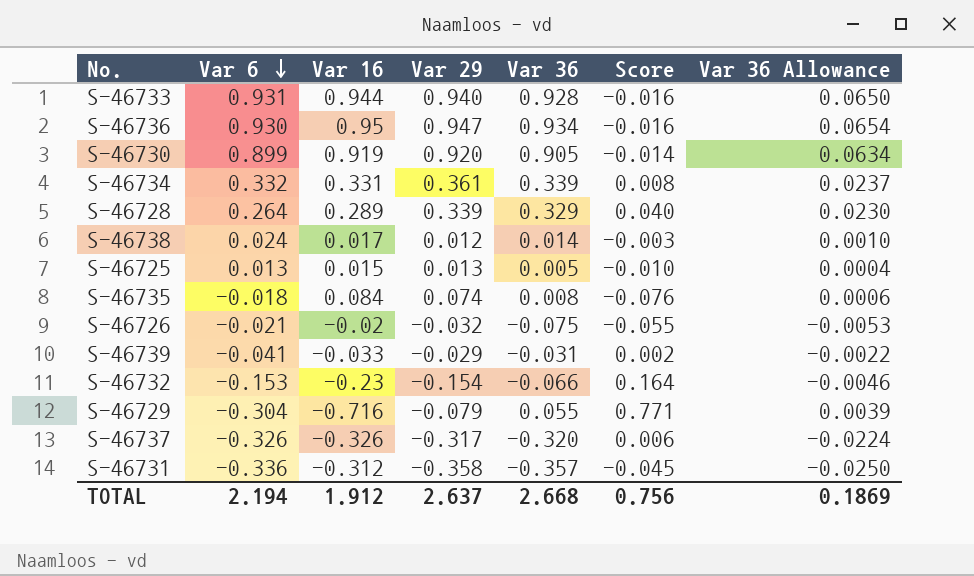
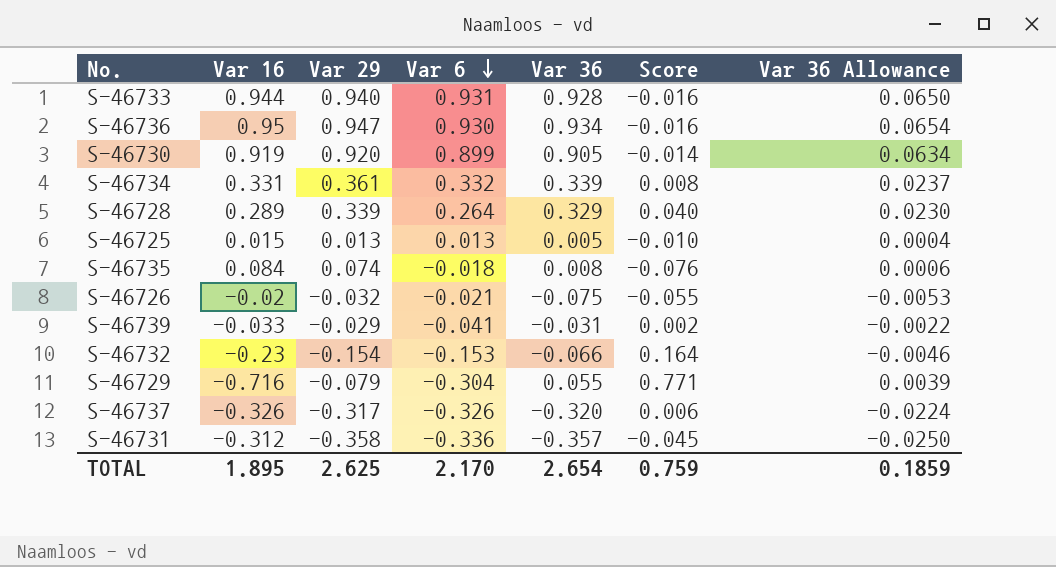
column Var 6 | position: 2 -> 4
row S-46738: 0.024 | 0.017 | 0.012 | 0.014 | -0.003 | 0.0010 -> none
TOTAL | Var 16: 1.912 -> 1.895
TOTAL | Var 29: 2.637 -> 2.625
TOTAL | Var 6: 2.194 -> 2.170
TOTAL | Var 36: 2.668 -> 2.654
TOTAL | Score: 0.756 -> 0.759
TOTAL | Var 36 Allowance: 0.1869 -> 0.1859

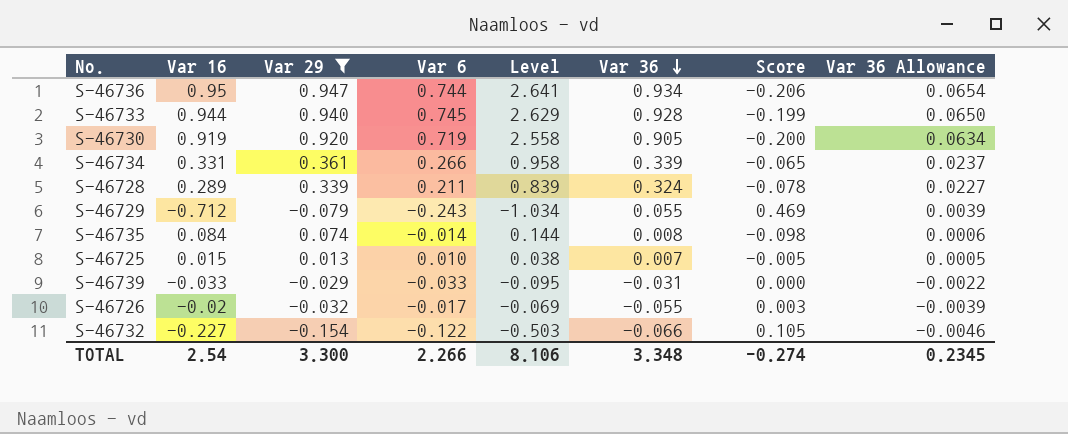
filter: none -> Var 29 >= -0.154
row order: Var 6 descending -> Var 36 descending
column Level | formula: none -> [Var 16] + [Var 29] + [Var 6]
column Score | formula: [Var 36] - [Var 16] -> [Var 6] - [Var 16]
S-46736 | Var 6: 0.930 -> 0.744
S-46733 | Var 6: 0.931 -> 0.745
S-46730 | Var 6: 0.899 -> 0.719
S-46734 | Var 6: 0.332 -> 0.266
S-46728 | Var 6: 0.264 -> 0.211
S-46728 | Var 36: 0.329 -> 0.324
S-46728 | Var 36 Allowance: 0.0230 -> 0.0227
S-46729 | Var 16: -0.716 -> -0.712
S-46729 | Var 6: -0.304 -> -0.243
S-46735 | Var 6: -0.018 -> -0.014
S-46725 | Var 6: 0.013 -> 0.010
S-46725 | Var 36: 0.005 -> 0.007
S-46725 | Var 36 Allowance: 0.0004 -> 0.0005
S-46739 | Var 6: -0.041 -> -0.033
S-46726 | Var 6: -0.021 -> -0.017
S-46726 | Var 36: -0.075 -> -0.055
S-46726 | Var 36 Allowance: -0.0053 -> -0.0039
S-46732 | Var 16: -0.23 -> -0.227
S-46732 | Var 6: -0.153 -> -0.122
TOTAL | Var 16: 1.895 -> 2.54
TOTAL | Var 29: 2.625 -> 3.300
TOTAL | Var 6: 2.170 -> 2.266
TOTAL | Var 36: 2.654 -> 3.348
TOTAL | Score: 0.759 -> -0.274
TOTAL | Var 36 Allowance: 0.1859 -> 0.2345

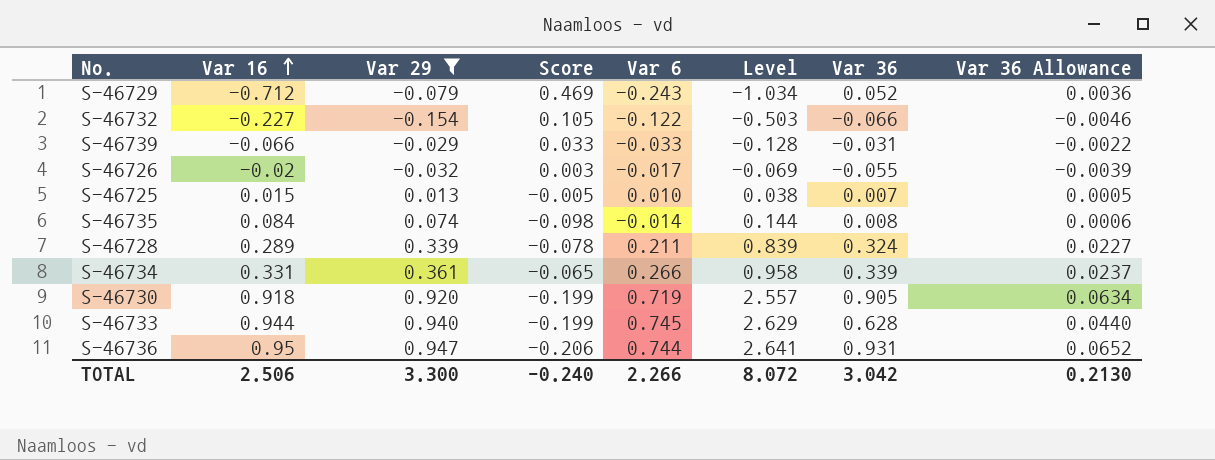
row order: Var 36 descending -> Var 16 ascending
column Score | position: 7 -> 4
S-46729 | Var 36: 0.055 -> 0.052
S-46729 | Var 36 Allowance: 0.0039 -> 0.0036
S-46739 | Var 16: -0.033 -> -0.066
S-46739 | Score: 0.000 -> 0.033
S-46739 | Level: -0.095 -> -0.128
S-46730 | Var 16: 0.919 -> 0.918
S-46730 | Score: -0.200 -> -0.199
S-46730 | Level: 2.558 -> 2.557
S-46733 | Var 36: 0.928 -> 0.628
S-46733 | Var 36 Allowance: 0.0650 -> 0.0440
S-46736 | Var 36: 0.934 -> 0.931
S-46736 | Var 36 Allowance: 0.0654 -> 0.0652
TOTAL | Var 16: 2.54 -> 2.506
TOTAL | Score: -0.274 -> -0.240
TOTAL | Level: 8.106 -> 8.072
TOTAL | Var 36: 3.348 -> 3.042
TOTAL | Var 36 Allowance: 0.2345 -> 0.2130

